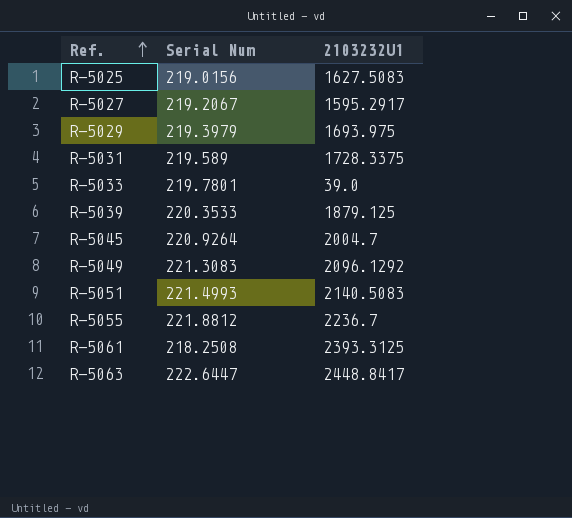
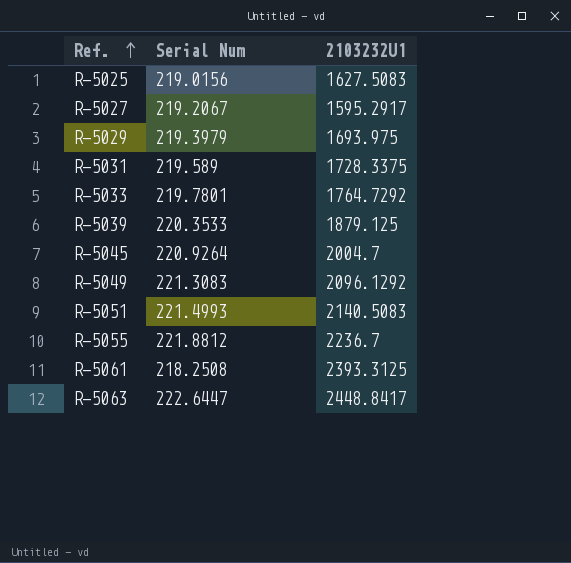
R-5033 | 2103232U1: 39.0 -> 1764.7292

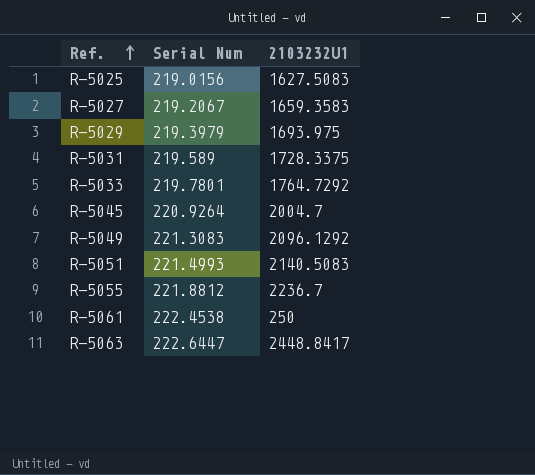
row R-5039: 220.3533 | 1879.125 -> none
R-5027 | 2103232U1: 1595.2917 -> 1659.3583
R-5061 | Serial Num: 218.2508 -> 222.4538
R-5061 | 2103232U1: 2393.3125 -> 250

